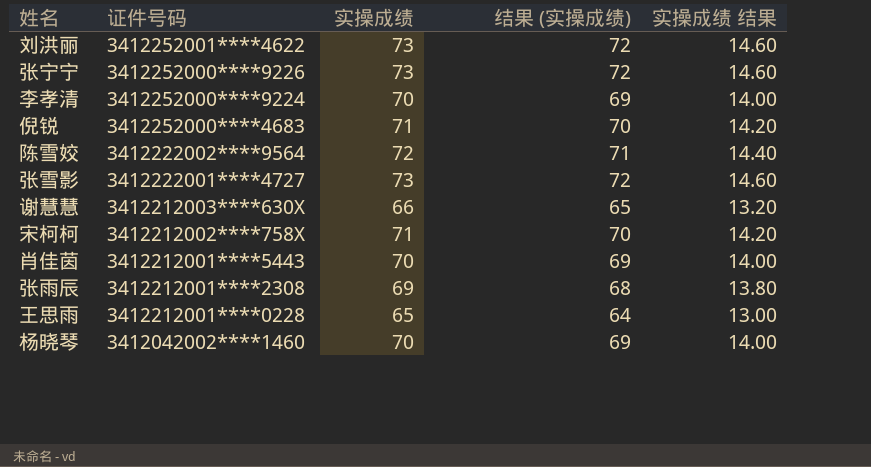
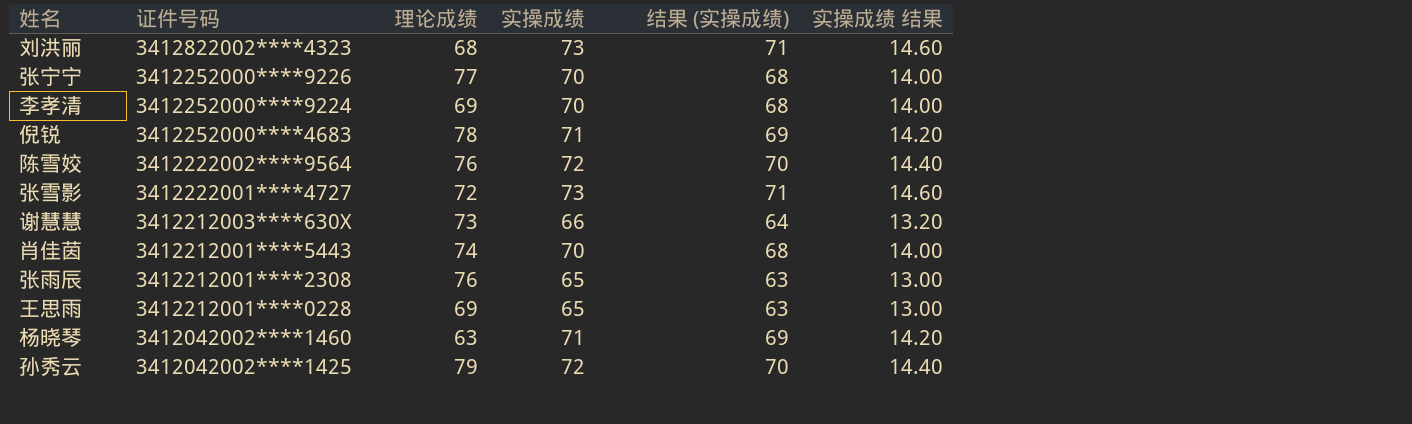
column 理论成绩 | position: none -> 3
column 结果 (实操成绩) | formula: [实操成绩] - 1 -> [实操成绩] - 2
row 宋柯柯: 3412212002****758X | 71 | 70 | 14.20 -> none
刘洪丽 | 证件号码: 3412252001****4622 -> 3412822002****4323
张宁宁 | 实操成绩: 73 -> 70
张宁宁 | 实操成绩 结果: 14.60 -> 14.00
张雨辰 | 实操成绩: 69 -> 65
张雨辰 | 实操成绩 结果: 13.80 -> 13.00
杨晓琴 | 实操成绩: 70 -> 71
杨晓琴 | 实操成绩 结果: 14.00 -> 14.20
row 孙秀云: none -> 3412042002****1425 | 79 | 72 | 70 | 14.40

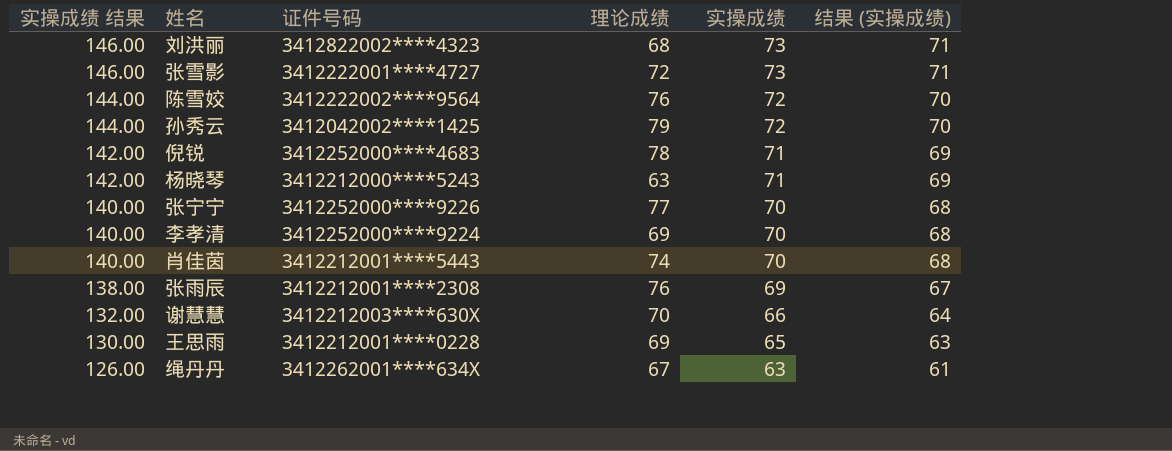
row order: 证件号码 descending -> 实操成绩 结果 descending
column 实操成绩 结果 | formula: [实操成绩] * 0.2 -> [实操成绩] * 2
column 实操成绩 结果 | position: 6 -> 1
杨晓琴 | 证件号码: 3412042002****1460 -> 3412212000****5243
张雨辰 | 实操成绩: 65 -> 69
张雨辰 | 结果 (实操成绩): 63 -> 67
谢慧慧 | 理论成绩: 73 -> 70
row 绳丹丹: none -> 126.00 | 3412262001****634X | 67 | 63 | 61

